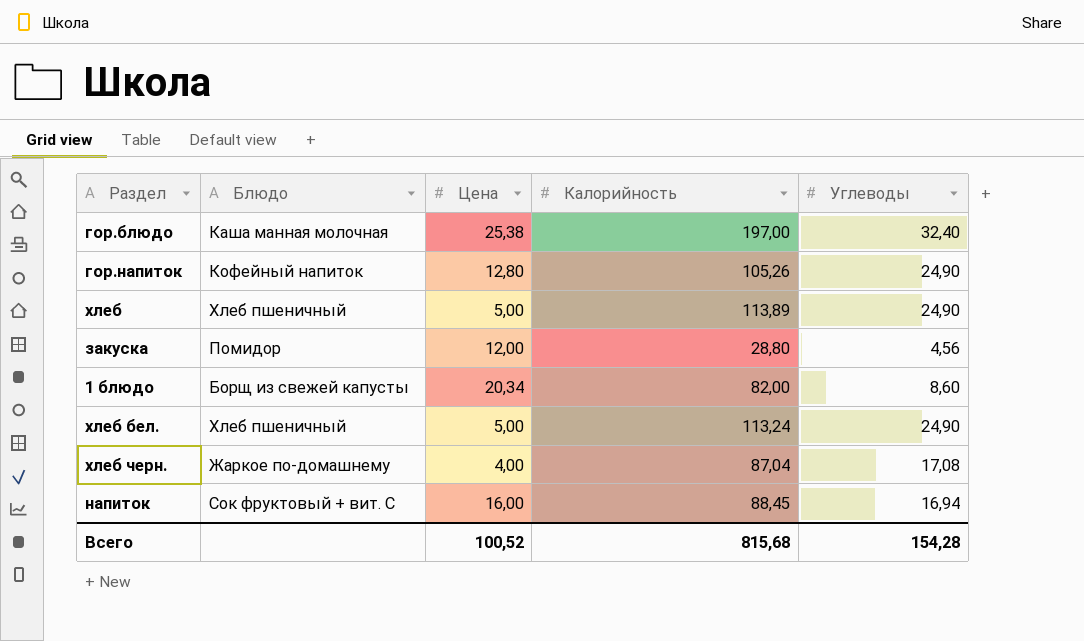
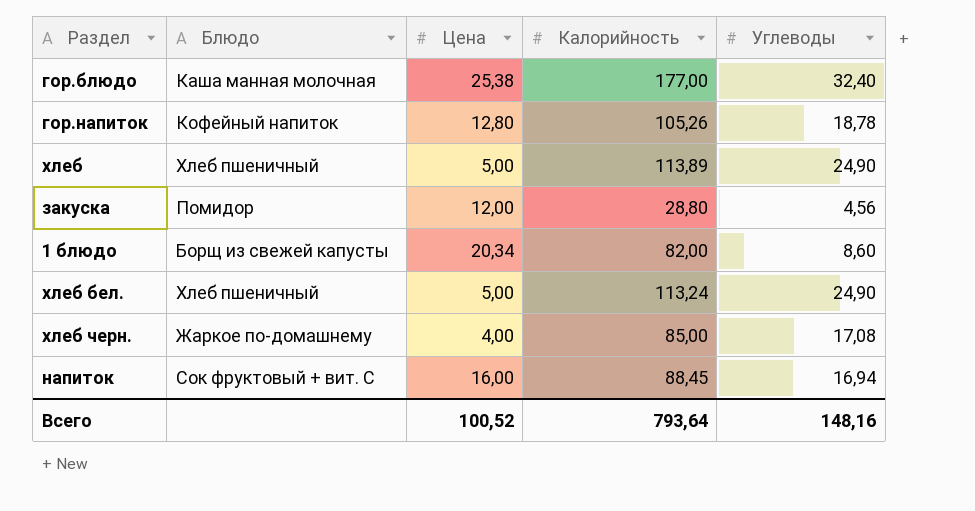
гор.блюдо | Калорийность: 197,00 -> 177,00
гор.напиток | Углеводы: 24,90 -> 18,78
хлеб черн. | Калорийность: 87,04 -> 85,00
Всего | Калорийность: 815,68 -> 793,64
Всего | Углеводы: 154,28 -> 148,16

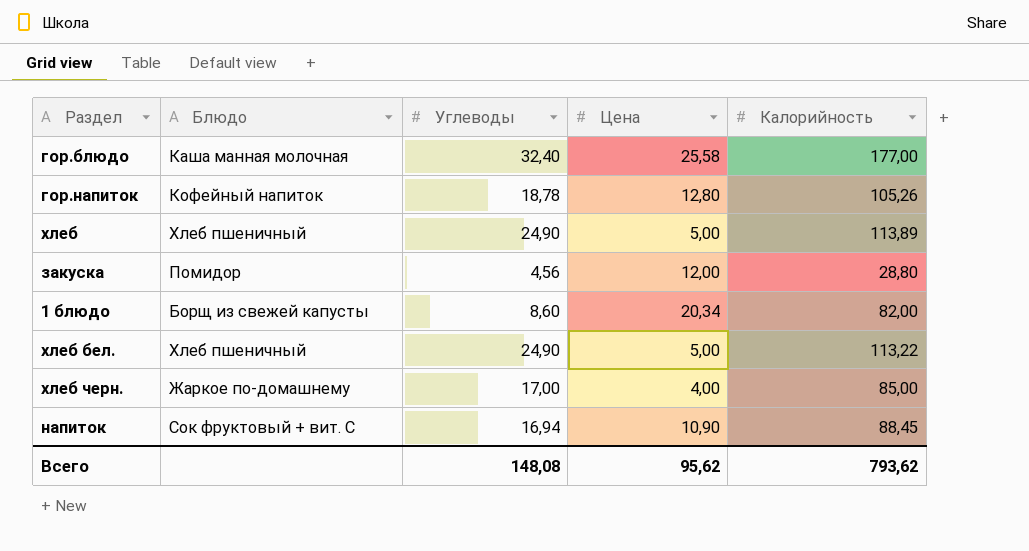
column Углеводы | position: 5 -> 3
гор.блюдо | Цена: 25,38 -> 25,58
хлеб бел. | Калорийность: 113,24 -> 113,22
хлеб черн. | Углеводы: 17,08 -> 17,00
напиток | Цена: 16,00 -> 10,90
Всего | Углеводы: 148,16 -> 148,08
Всего | Цена: 100,52 -> 95,62
Всего | Калорийность: 793,64 -> 793,62

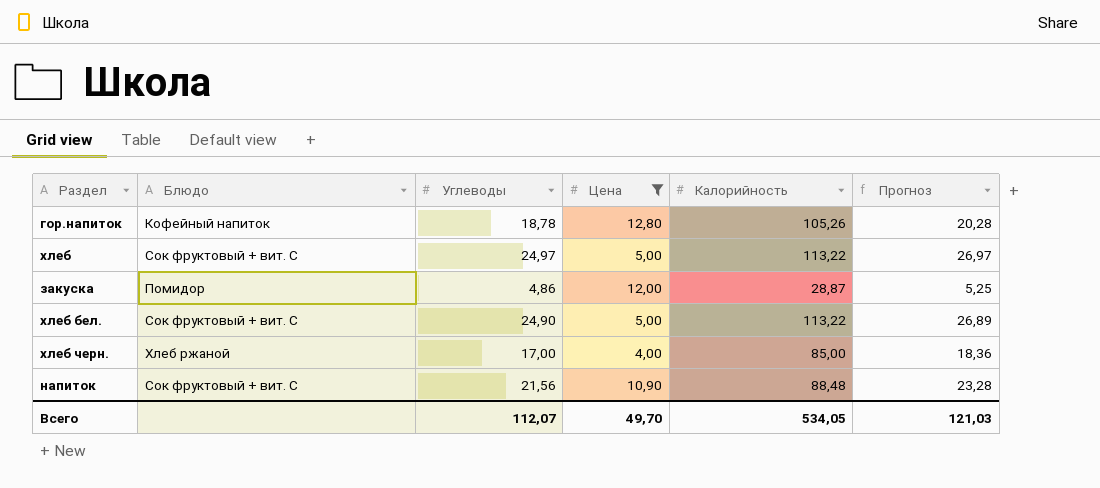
filter: none -> Цена <= 12,80
column Прогноз | formula: none -> [Углеводы] * 1,08
хлеб | Блюдо: Хлеб пшеничный -> Сок фруктовый + вит. С
хлеб | Углеводы: 24,90 -> 24,97
хлеб | Калорийность: 113,89 -> 113,22
закуска | Углеводы: 4,56 -> 4,86
закуска | Калорийность: 28,80 -> 28,87
хлеб бел. | Блюдо: Хлеб пшеничный -> Сок фруктовый + вит. С
хлеб черн. | Блюдо: Жаркое по-домашнему -> Хлеб ржаной
напиток | Углеводы: 16,94 -> 21,56
напиток | Калорийность: 88,45 -> 88,48
Всего | Углеводы: 148,08 -> 112,07
Всего | Цена: 95,62 -> 49,70
Всего | Калорийность: 793,62 -> 534,05

